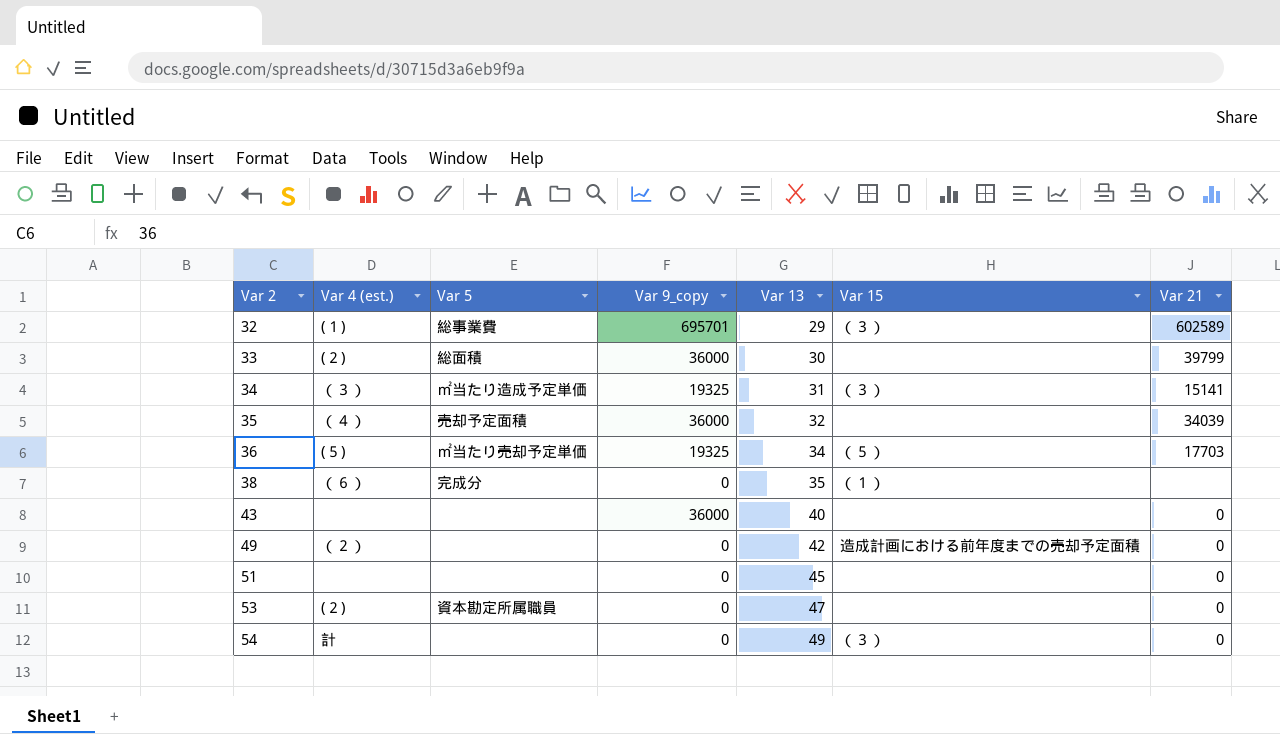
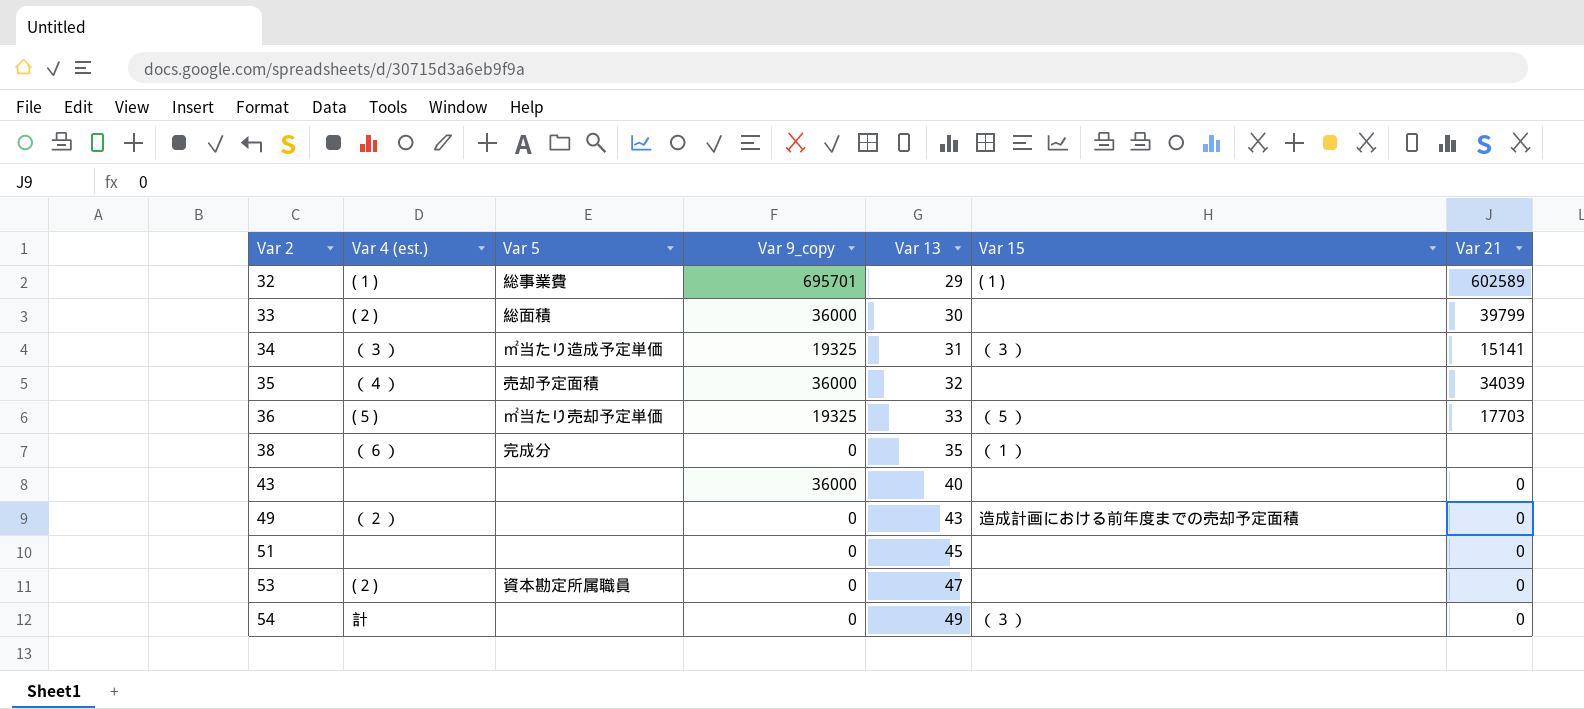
32 | Var 15: （３） -> (１)
36 | Var 13: 34 -> 33
49 | Var 13: 42 -> 43

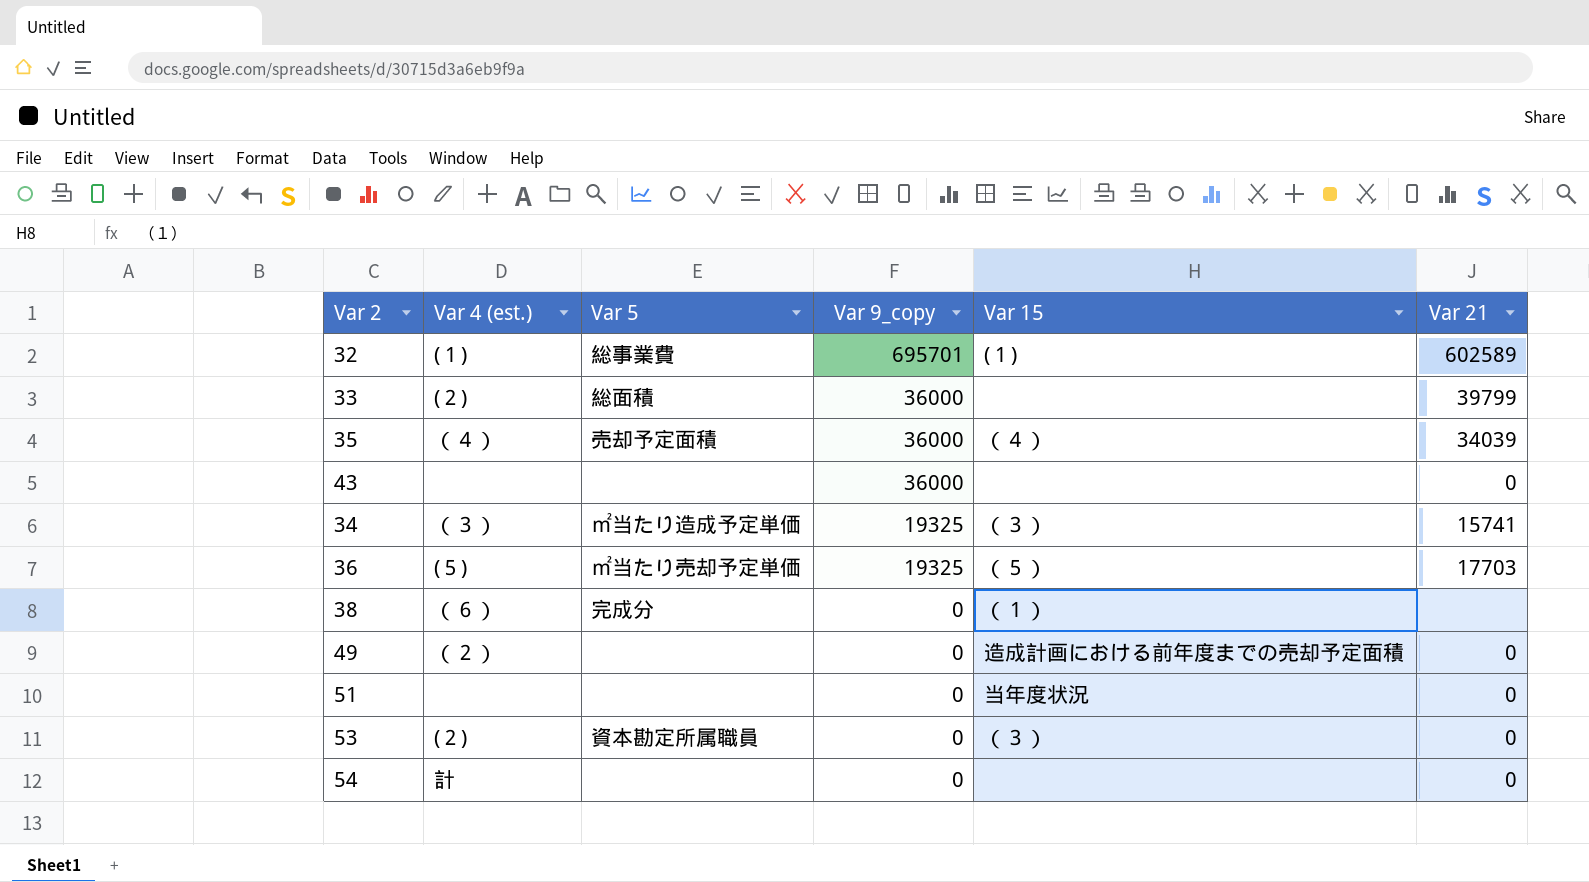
row order: Var 2 ascending -> Var 9_copy descending
column Var 13 | position: 5 -> none
35 | Var 15: none -> （４）
34 | Var 21: 15141 -> 15741
51 | Var 15: none -> 当年度状況
53 | Var 15: none -> （３）
54 | Var 15: （３） -> none

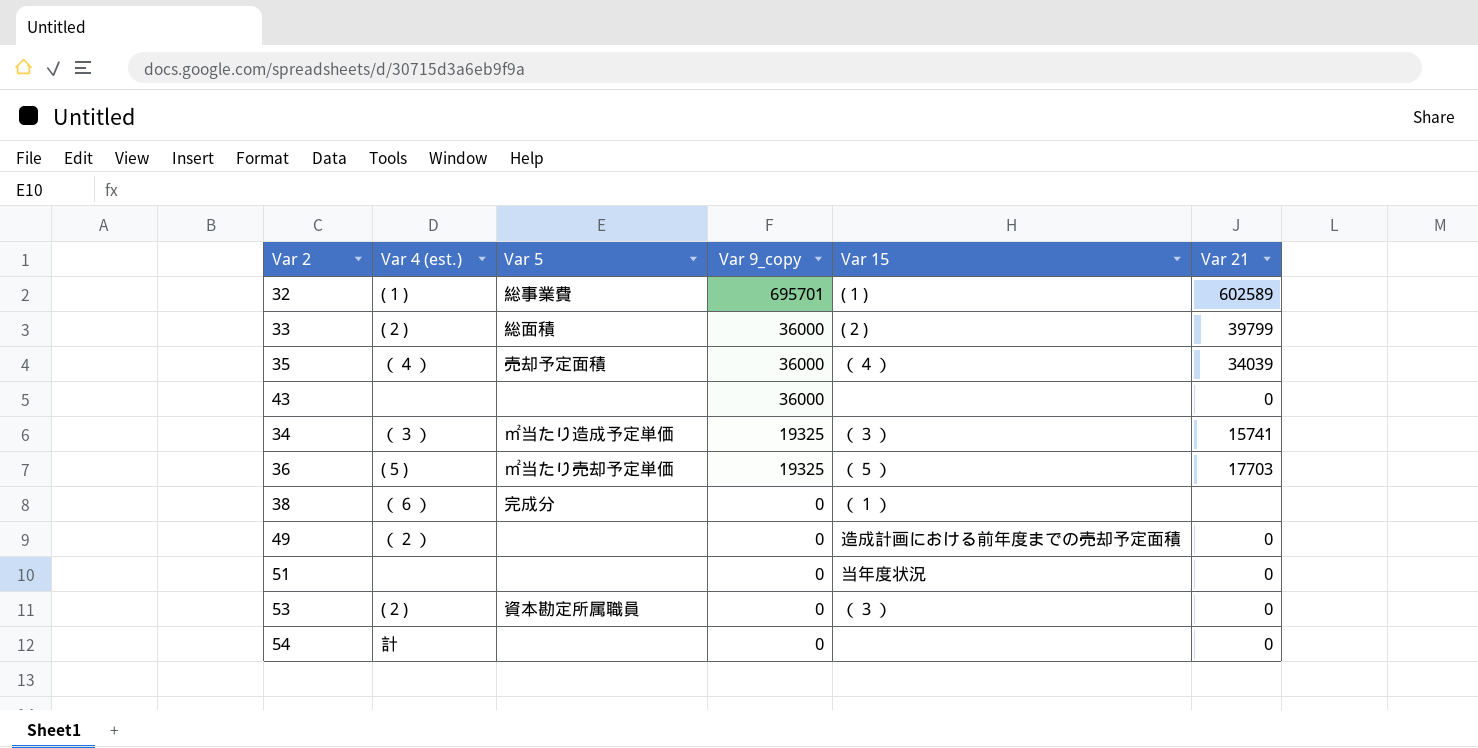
33 | Var 15: none -> (２)

